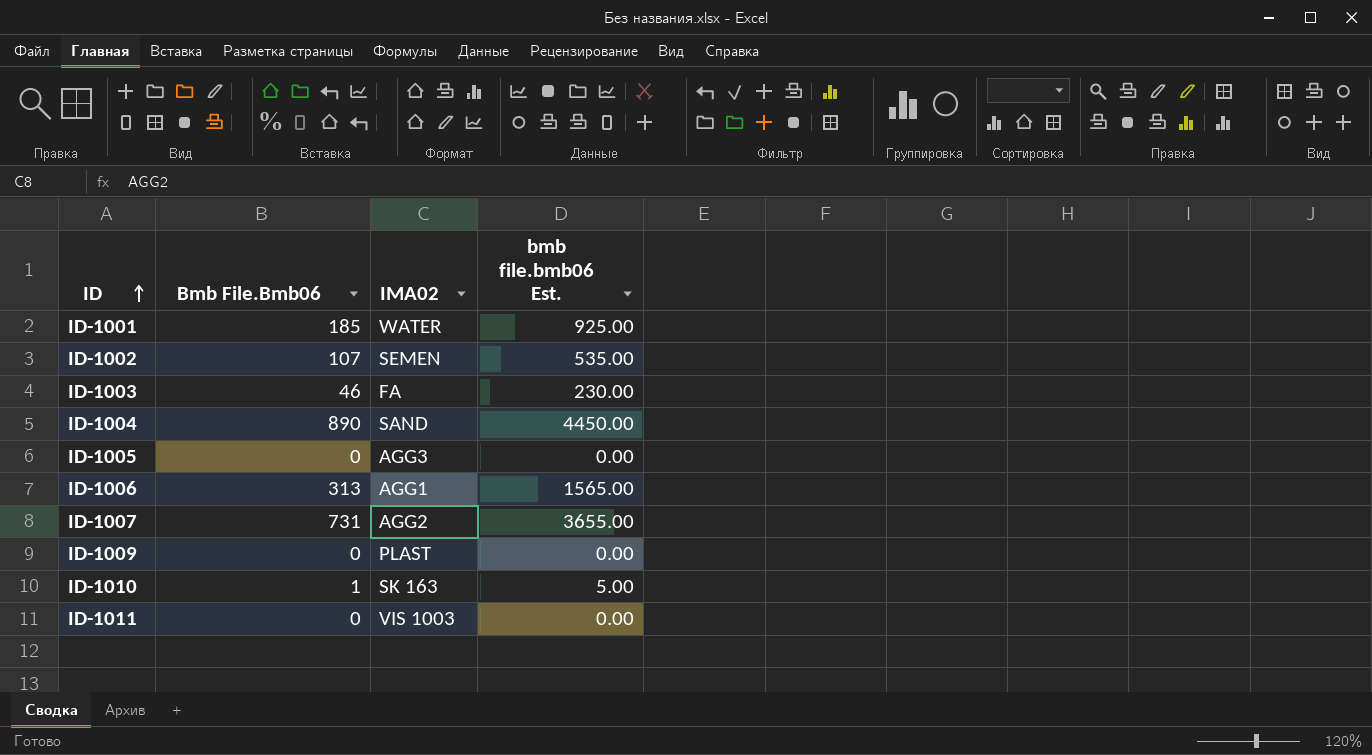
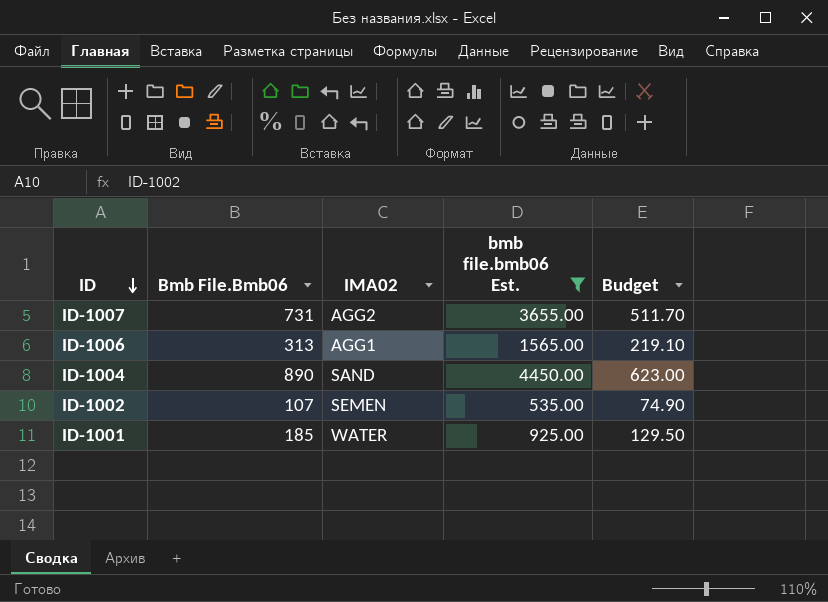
filter: none -> bmb file.bmb06 Est. >= 535.00
row order: ID ascending -> ID descending
column Budget | formula: none -> [Bmb File.Bmb06] * 0.7

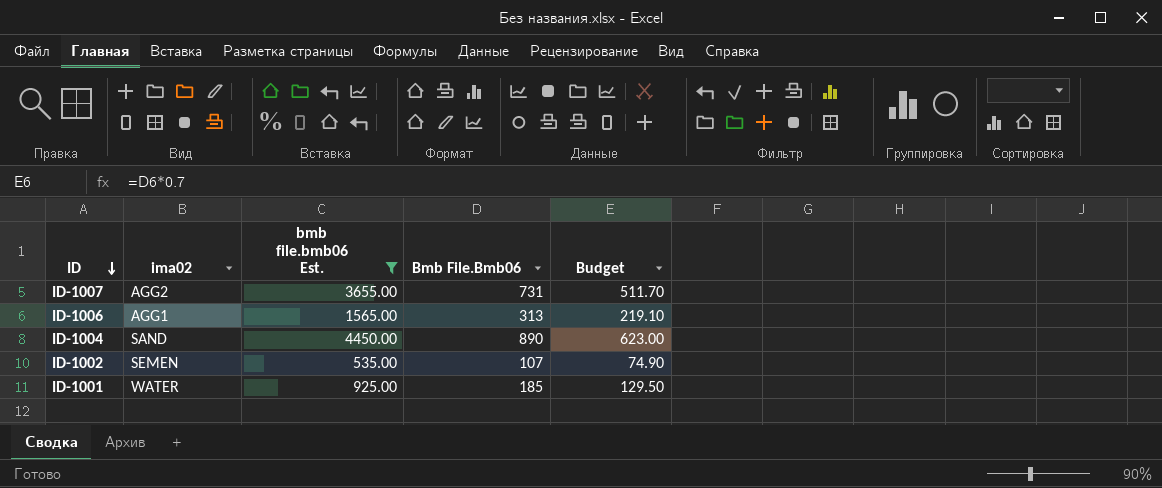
column name: IMA02 -> ima02
column Bmb File.Bmb06 | position: 2 -> 4

